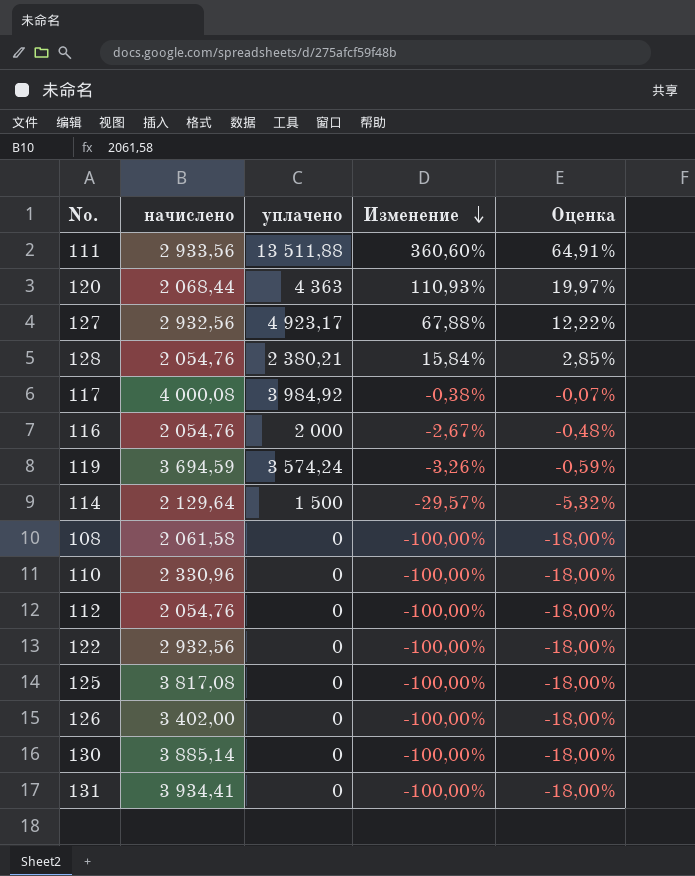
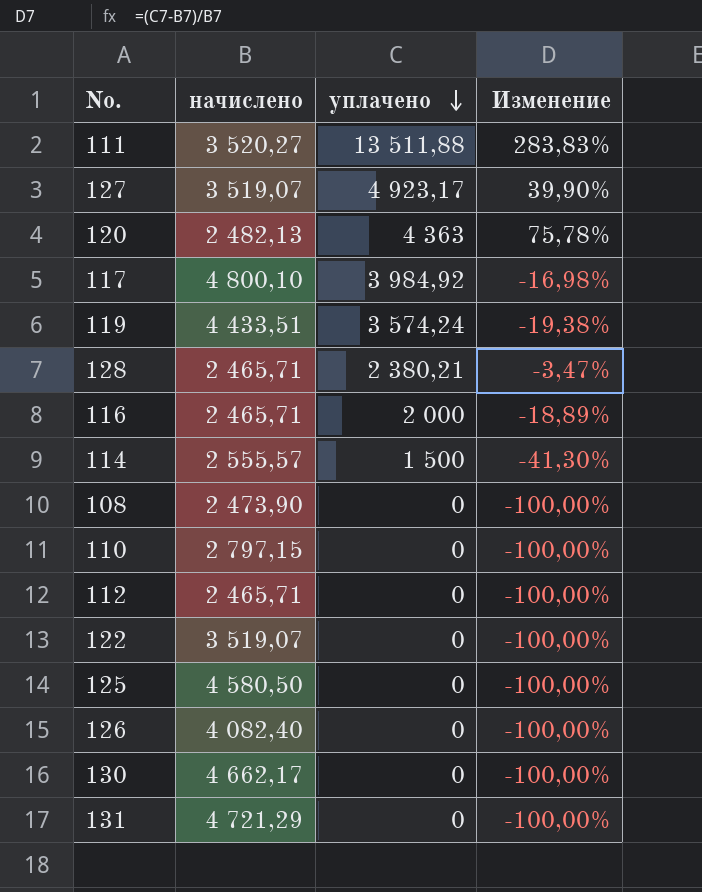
row order: Изменение descending -> уплачено descending
column Оценка | formula: [Изменение] * 0,18 -> none
111 | начислено: 2 933,56 -> 3 520,27
111 | Изменение: 360,60% -> 283,83%
127 | начислено: 2 932,56 -> 3 519,07
127 | Изменение: 67,88% -> 39,90%
120 | начислено: 2 068,44 -> 2 482,13
120 | Изменение: 110,93% -> 75,78%
117 | начислено: 4 000,08 -> 4 800,10
117 | Изменение: -0,38% -> -16,98%
119 | начислено: 3 694,59 -> 4 433,51
119 | Изменение: -3,26% -> -19,38%
128 | начислено: 2 054,76 -> 2 465,71
128 | Изменение: 15,84% -> -3,47%
116 | начислено: 2 054,76 -> 2 465,71
116 | Изменение: -2,67% -> -18,89%
114 | начислено: 2 129,64 -> 2 555,57
114 | Изменение: -29,57% -> -41,30%
108 | начислено: 2 061,58 -> 2 473,90
110 | начислено: 2 330,96 -> 2 797,15
112 | начислено: 2 054,76 -> 2 465,71
122 | начислено: 2 932,56 -> 3 519,07
125 | начислено: 3 817,08 -> 4 580,50
126 | начислено: 3 402,00 -> 4 082,40
130 | начислено: 3 885,14 -> 4 662,17
131 | начислено: 3 934,41 -> 4 721,29

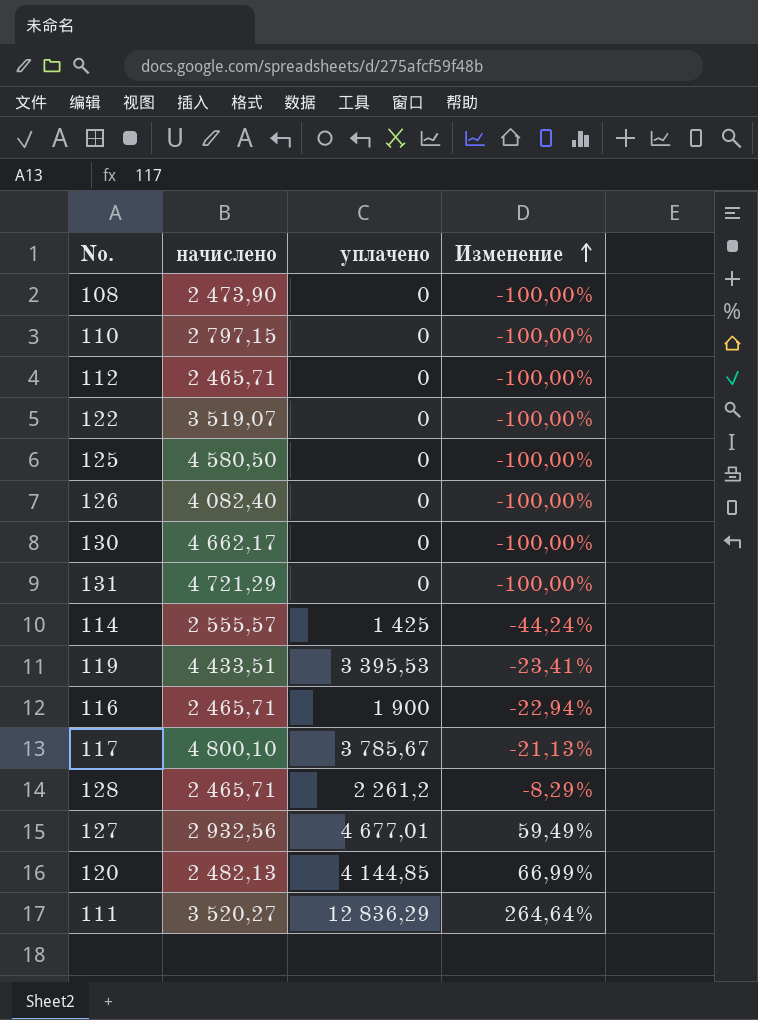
row order: уплачено descending -> Изменение ascending
114 | уплачено: 1 500 -> 1 425
114 | Изменение: -41,30% -> -44,24%
119 | уплачено: 3 574,24 -> 3 395,53
119 | Изменение: -19,38% -> -23,41%
116 | уплачено: 2 000 -> 1 900
116 | Изменение: -18,89% -> -22,94%
117 | уплачено: 3 984,92 -> 3 785,67
117 | Изменение: -16,98% -> -21,13%
128 | уплачено: 2 380,21 -> 2 261,2
128 | Изменение: -3,47% -> -8,29%
127 | начислено: 3 519,07 -> 2 932,56
127 | уплачено: 4 923,17 -> 4 677,01
127 | Изменение: 39,90% -> 59,49%
120 | уплачено: 4 363 -> 4 144,85
120 | Изменение: 75,78% -> 66,99%
111 | уплачено: 13 511,88 -> 12 836,29
111 | Изменение: 283,83% -> 264,64%

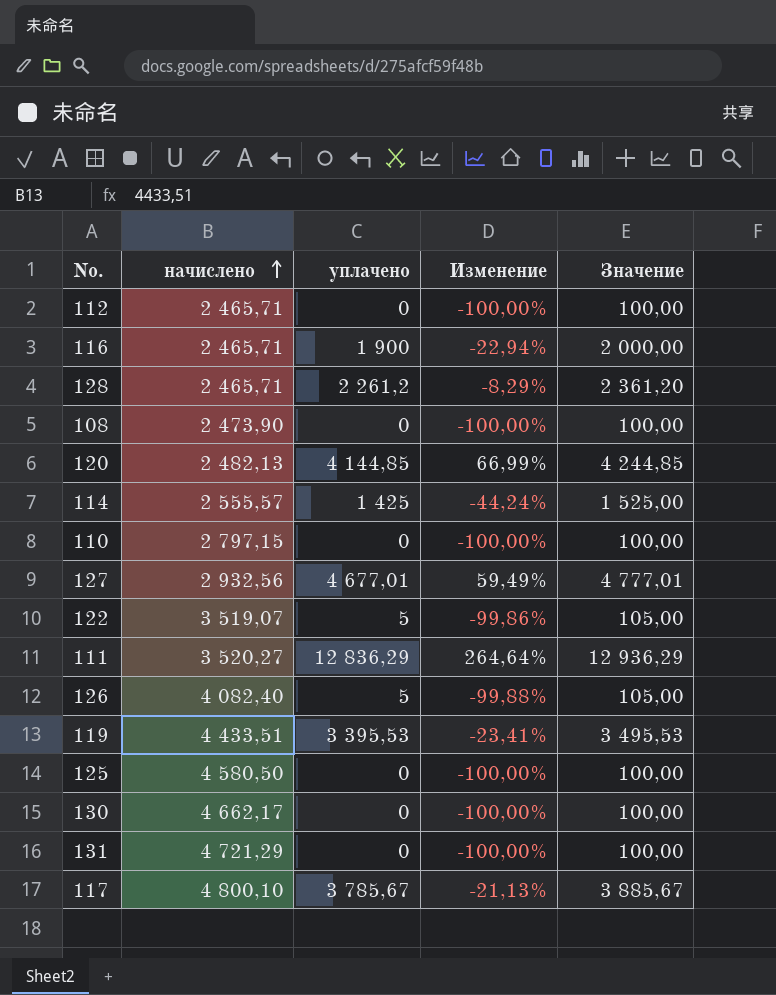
row order: Изменение ascending -> начислено ascending
column Значение | formula: none -> [уплачено] + 100
122 | уплачено: 0 -> 5
122 | Изменение: -100,00% -> -99,86%
126 | уплачено: 0 -> 5
126 | Изменение: -100,00% -> -99,88%

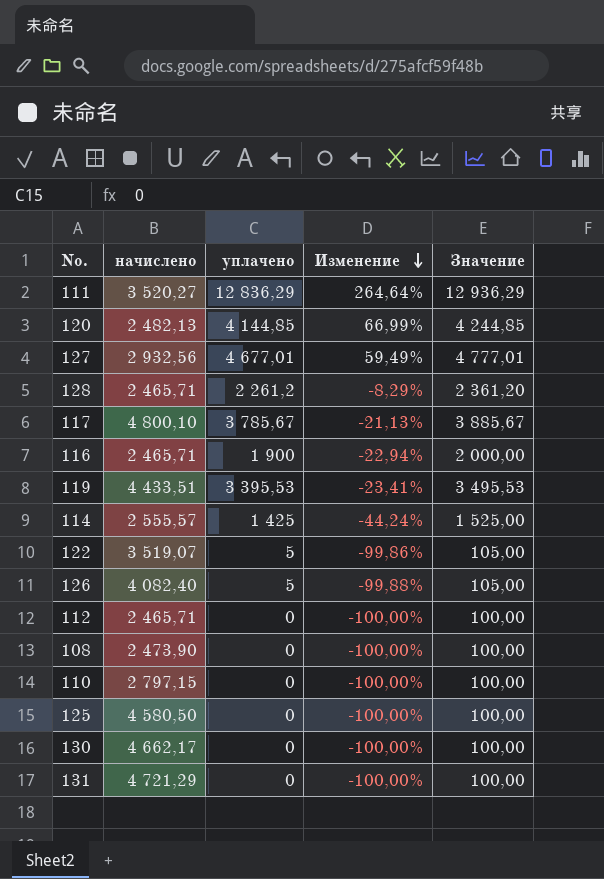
row order: начислено ascending -> Изменение descending

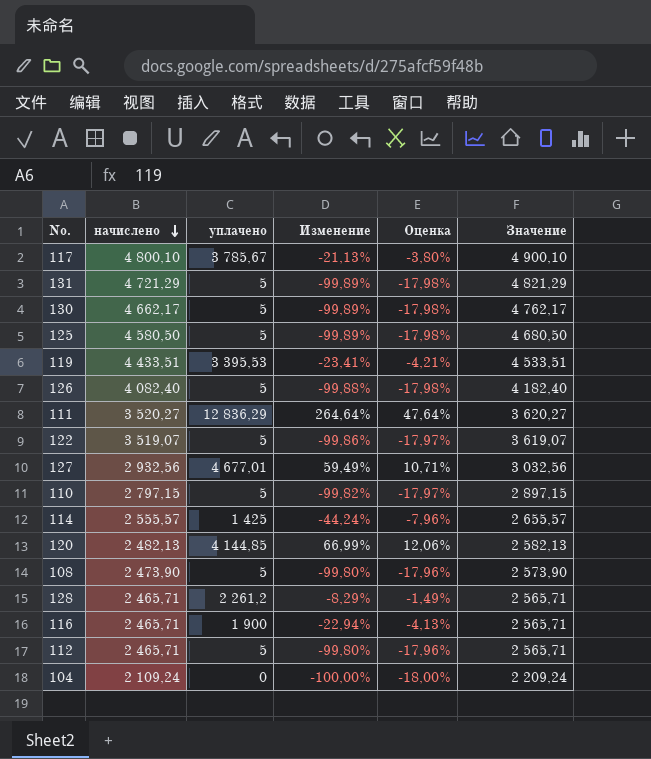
row order: Изменение descending -> начислено descending
column Оценка | formula: none -> [Изменение] * 0,18
column Значение | formula: [уплачено] + 100 -> [начислено] + 100
131 | уплачено: 0 -> 5
131 | Изменение: -100,00% -> -99,89%
130 | уплачено: 0 -> 5
130 | Изменение: -100,00% -> -99,89%
125 | уплачено: 0 -> 5
125 | Изменение: -100,00% -> -99,89%
110 | уплачено: 0 -> 5
110 | Изменение: -100,00% -> -99,82%
108 | уплачено: 0 -> 5
108 | Изменение: -100,00% -> -99,80%
112 | уплачено: 0 -> 5
112 | Изменение: -100,00% -> -99,80%
row 104: none -> 2 109,24 | 0 | -100,00% | -18,00% | 2 209,24

